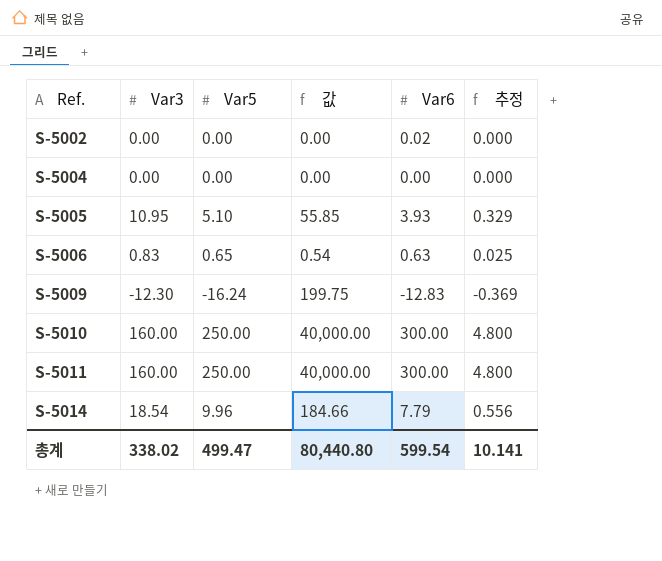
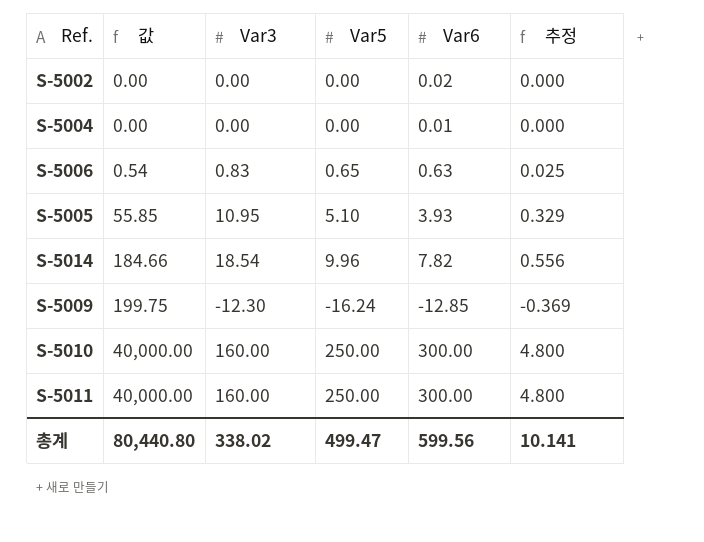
row order: Ref. ascending -> 값 ascending
column 값 | position: 4 -> 2
S-5004 | Var6: 0.00 -> 0.01
S-5014 | Var6: 7.79 -> 7.82
S-5009 | Var6: -12.83 -> -12.85
총계 | Var6: 599.54 -> 599.56

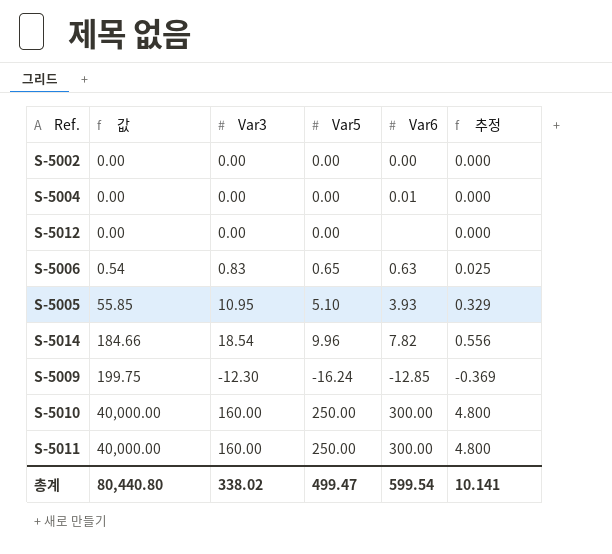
S-5002 | Var6: 0.02 -> 0.00
row S-5012: none -> 0.00 | 0.00 | 0.00 | none | 0.000
총계 | Var6: 599.56 -> 599.54

